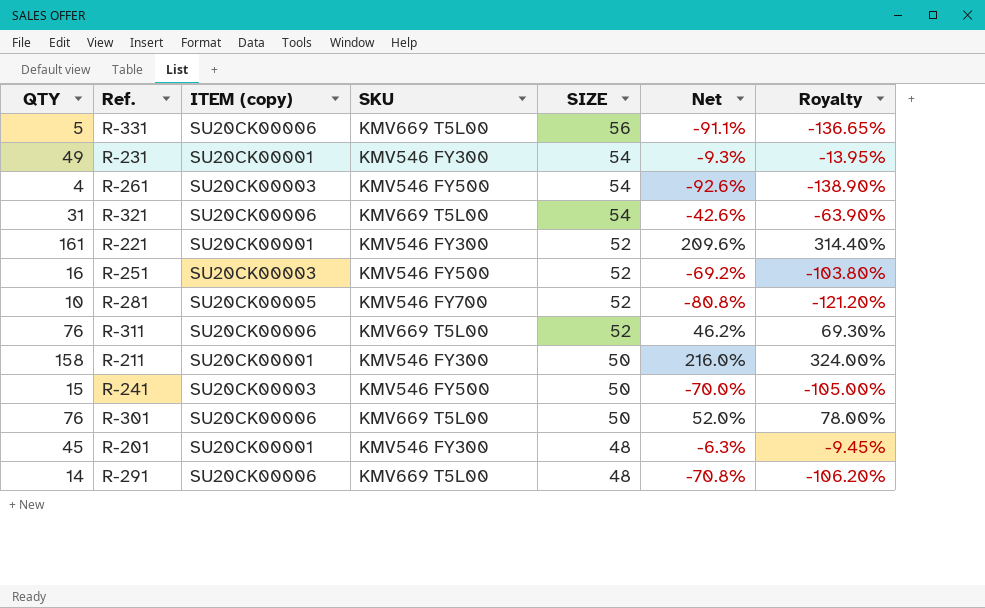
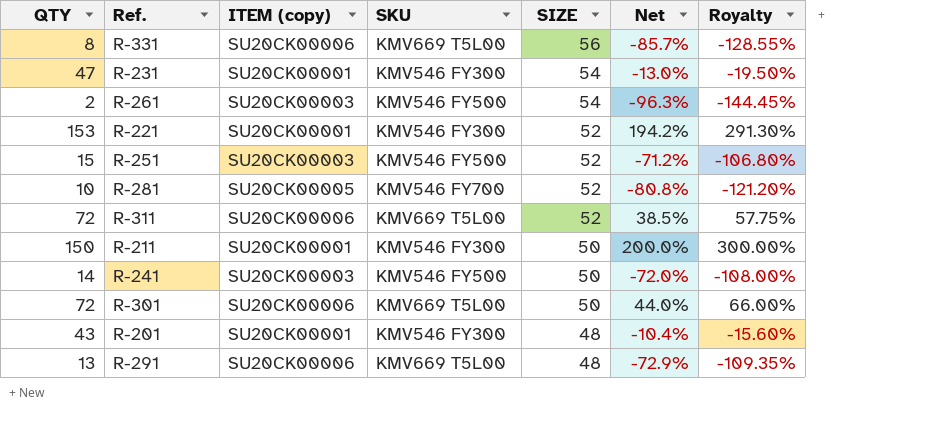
row R-321: 31 | SU20CK00006 | KMV669 T5L00 | 54 | -42.6% | -63.90% -> none
R-331 | QTY: 5 -> 8
R-331 | Net: -91.1% -> -85.7%
R-331 | Royalty: -136.65% -> -128.55%
R-231 | QTY: 49 -> 47
R-231 | Net: -9.3% -> -13.0%
R-231 | Royalty: -13.95% -> -19.50%
R-261 | QTY: 4 -> 2
R-261 | Net: -92.6% -> -96.3%
R-261 | Royalty: -138.90% -> -144.45%
R-221 | QTY: 161 -> 153
R-221 | Net: 209.6% -> 194.2%
R-221 | Royalty: 314.40% -> 291.30%
R-251 | QTY: 16 -> 15
R-251 | Net: -69.2% -> -71.2%
R-251 | Royalty: -103.80% -> -106.80%
R-311 | QTY: 76 -> 72
R-311 | Net: 46.2% -> 38.5%
R-311 | Royalty: 69.30% -> 57.75%
R-211 | QTY: 158 -> 150
R-211 | Net: 216.0% -> 200.0%
R-211 | Royalty: 324.00% -> 300.00%
R-241 | QTY: 15 -> 14
R-241 | Net: -70.0% -> -72.0%
R-241 | Royalty: -105.00% -> -108.00%
R-301 | QTY: 76 -> 72
R-301 | Net: 52.0% -> 44.0%
R-301 | Royalty: 78.00% -> 66.00%
R-201 | QTY: 45 -> 43
R-201 | Net: -6.3% -> -10.4%
R-201 | Royalty: -9.45% -> -15.60%
R-291 | QTY: 14 -> 13
R-291 | Net: -70.8% -> -72.9%
R-291 | Royalty: -106.20% -> -109.35%

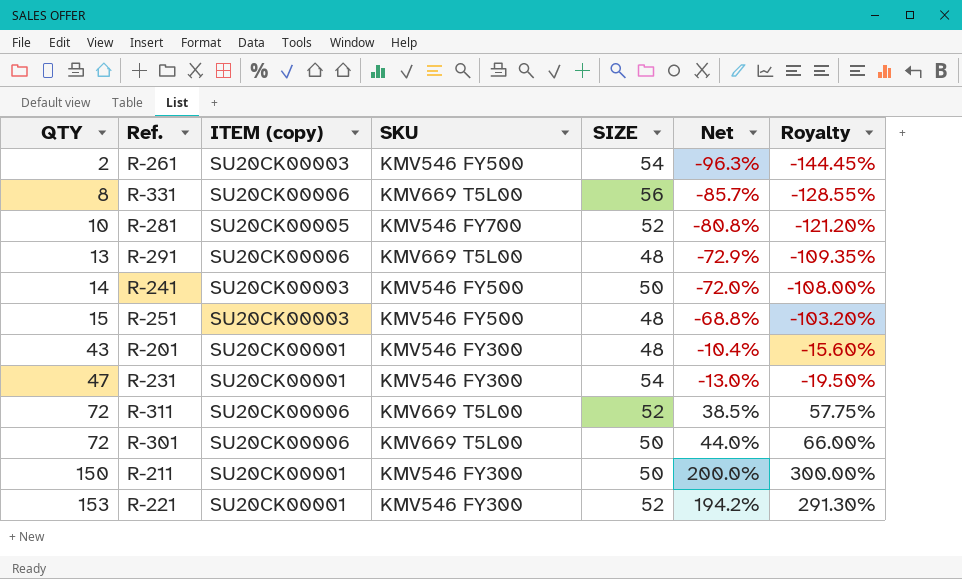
row order: SIZE descending -> QTY ascending
R-251 | SIZE: 52 -> 48
R-251 | Net: -71.2% -> -68.8%
R-251 | Royalty: -106.80% -> -103.20%

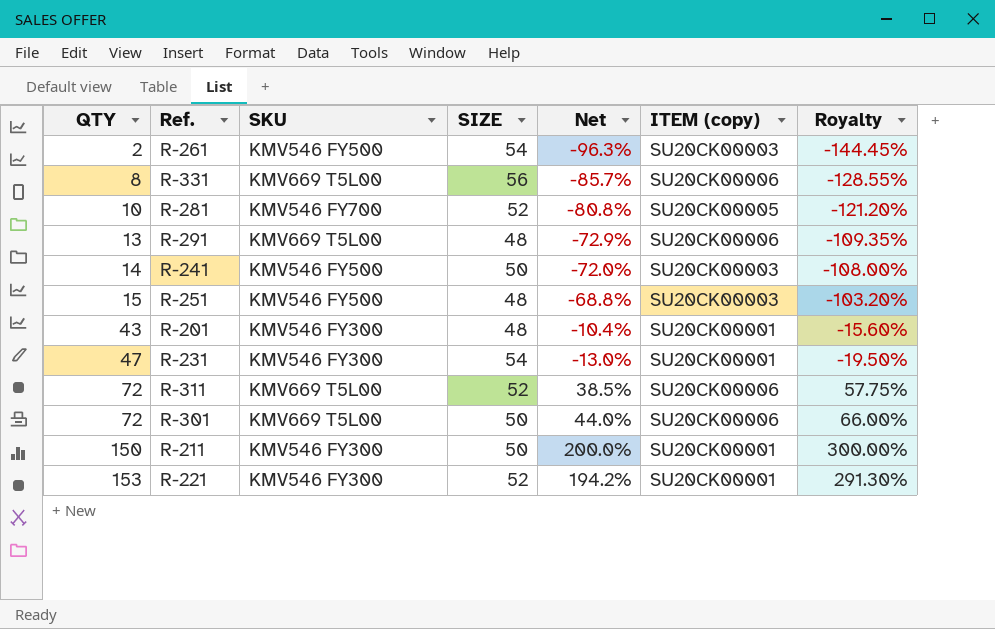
column ITEM (copy) | position: 3 -> 6

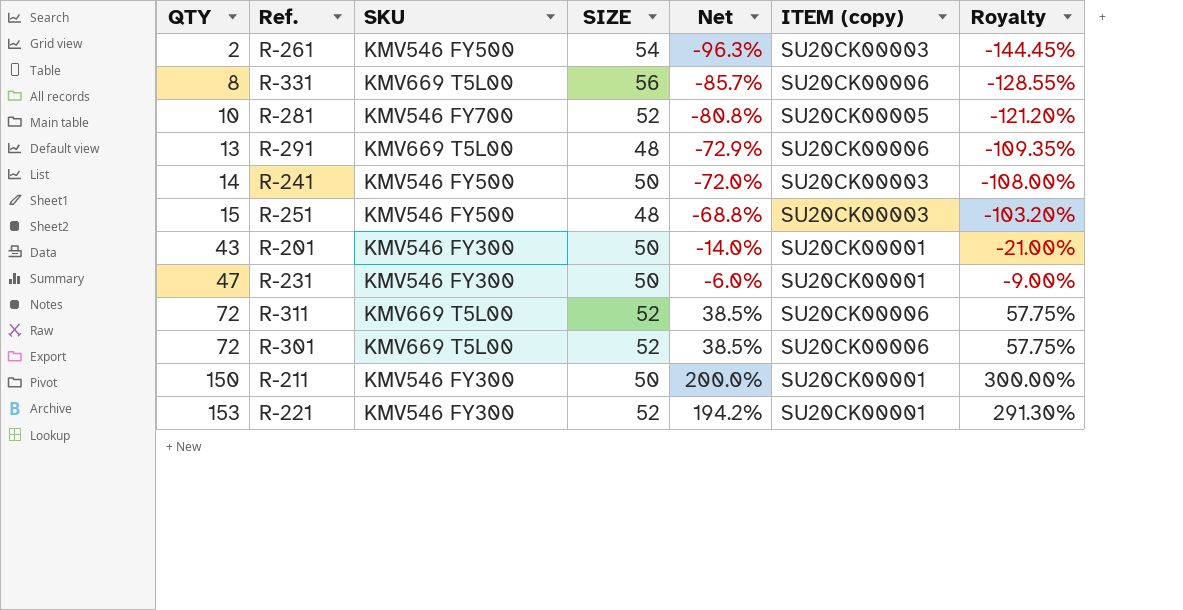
R-201 | SIZE: 48 -> 50
R-201 | Net: -10.4% -> -14.0%
R-201 | Royalty: -15.60% -> -21.00%
R-231 | SIZE: 54 -> 50
R-231 | Net: -13.0% -> -6.0%
R-231 | Royalty: -19.50% -> -9.00%
R-301 | SIZE: 50 -> 52
R-301 | Net: 44.0% -> 38.5%
R-301 | Royalty: 66.00% -> 57.75%

